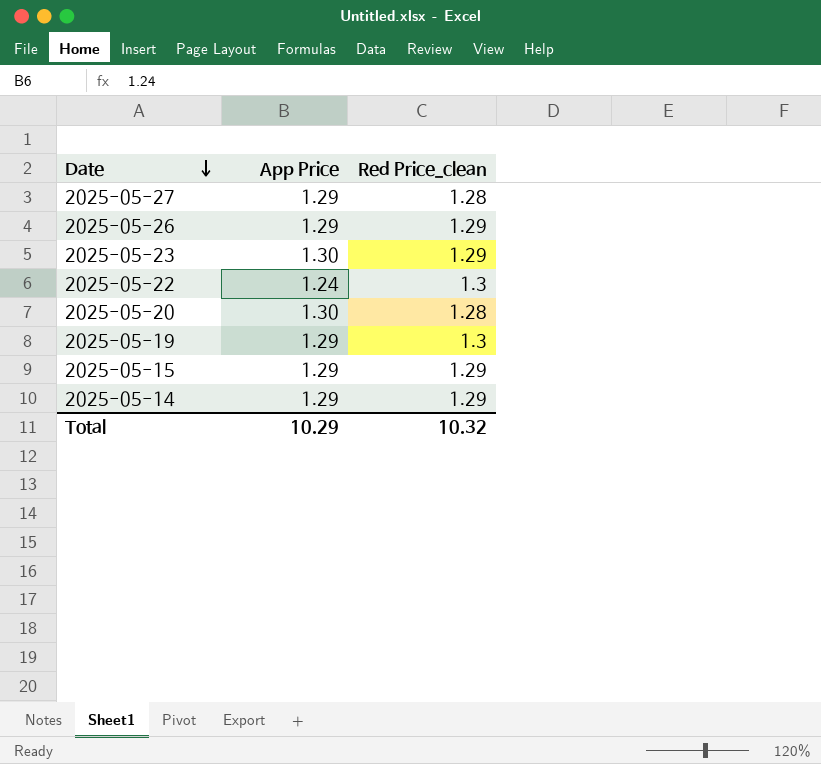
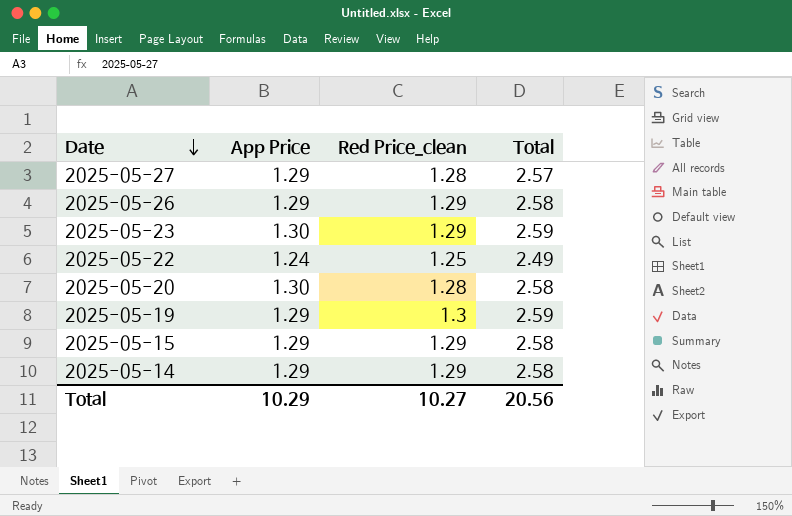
column Total | formula: none -> [App Price] + [Red Price_clean]
2025-05-22 | Red Price_clean: 1.3 -> 1.25
Total | Red Price_clean: 10.32 -> 10.27

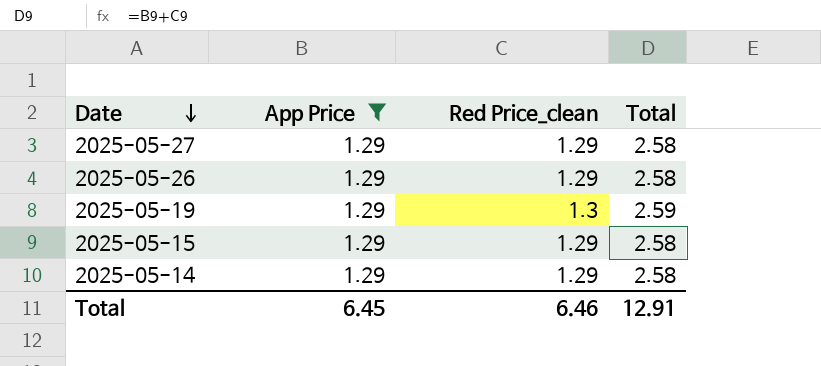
filter: none -> App Price = 1.29
2025-05-27 | Red Price_clean: 1.28 -> 1.29
2025-05-27 | Total: 2.57 -> 2.58
Total | App Price: 10.29 -> 6.45
Total | Red Price_clean: 10.27 -> 6.46
Total | Total: 20.56 -> 12.91

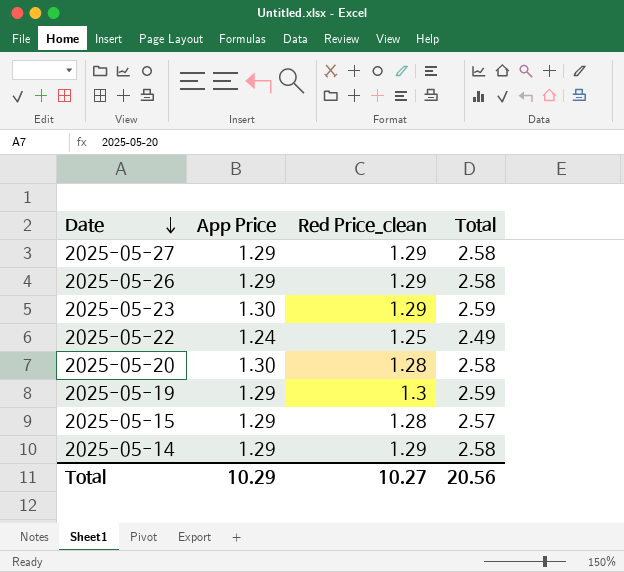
filter: App Price = 1.29 -> none
2025-05-15 | Red Price_clean: 1.29 -> 1.28
2025-05-15 | Total: 2.58 -> 2.57
Total | App Price: 6.45 -> 10.29
Total | Red Price_clean: 6.46 -> 10.27
Total | Total: 12.91 -> 20.56

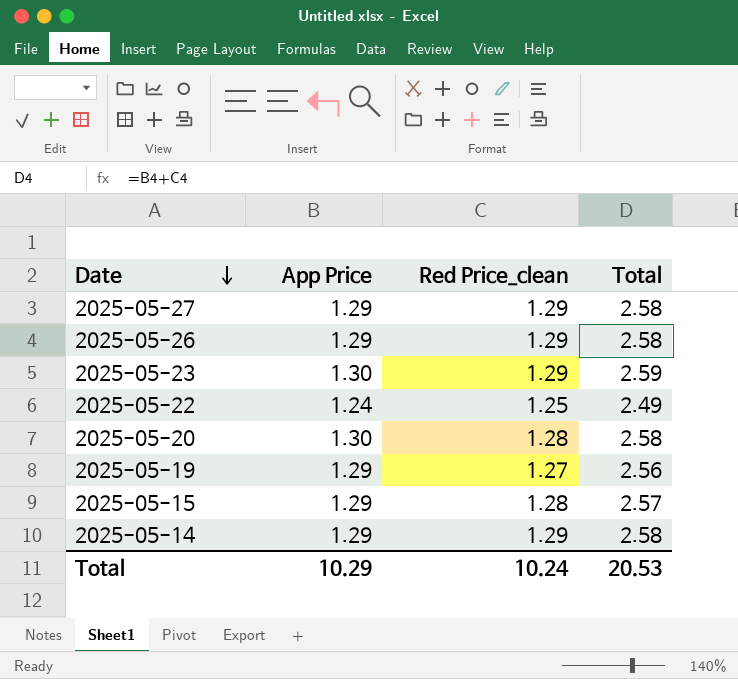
2025-05-19 | Red Price_clean: 1.3 -> 1.27
2025-05-19 | Total: 2.59 -> 2.56
Total | Red Price_clean: 10.27 -> 10.24
Total | Total: 20.56 -> 20.53

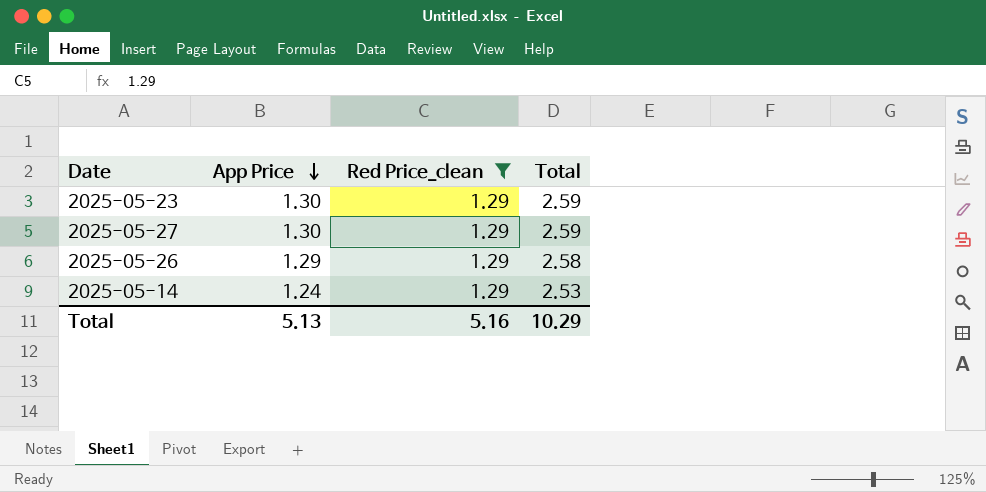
filter: none -> Red Price_clean = 1.29
row order: Date descending -> App Price descending
2025-05-27 | App Price: 1.29 -> 1.30
2025-05-27 | Total: 2.58 -> 2.59
2025-05-14 | App Price: 1.29 -> 1.24
2025-05-14 | Total: 2.58 -> 2.53
Total | App Price: 10.29 -> 5.13
Total | Red Price_clean: 10.24 -> 5.16
Total | Total: 20.53 -> 10.29

